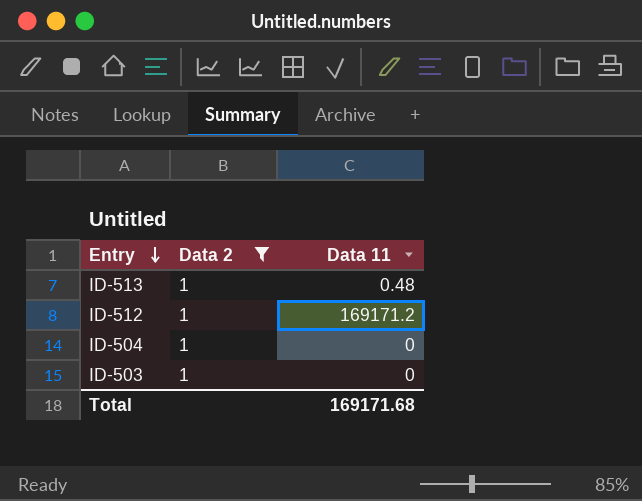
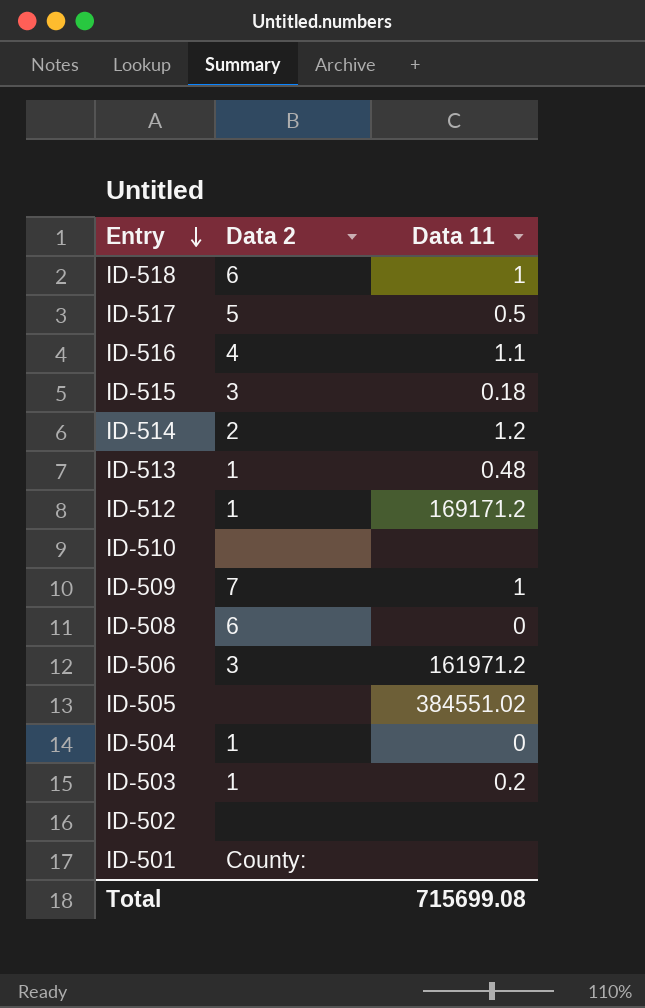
filter: Data 2 = 1 -> none
ID-503 | Data 11: 0 -> 0.2
Total | Data 11: 169171.68 -> 715699.08

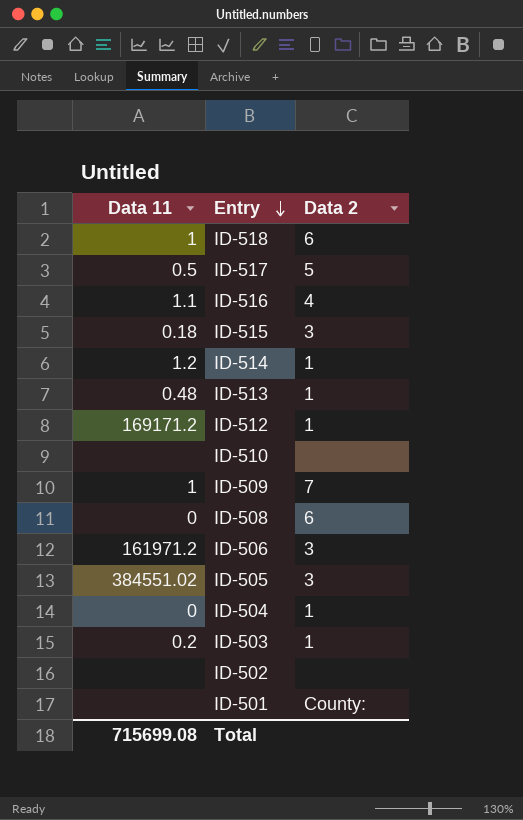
column Data 11 | position: 3 -> 1
ID-514 | Data 2: 2 -> 1
ID-505 | Data 2: none -> 3

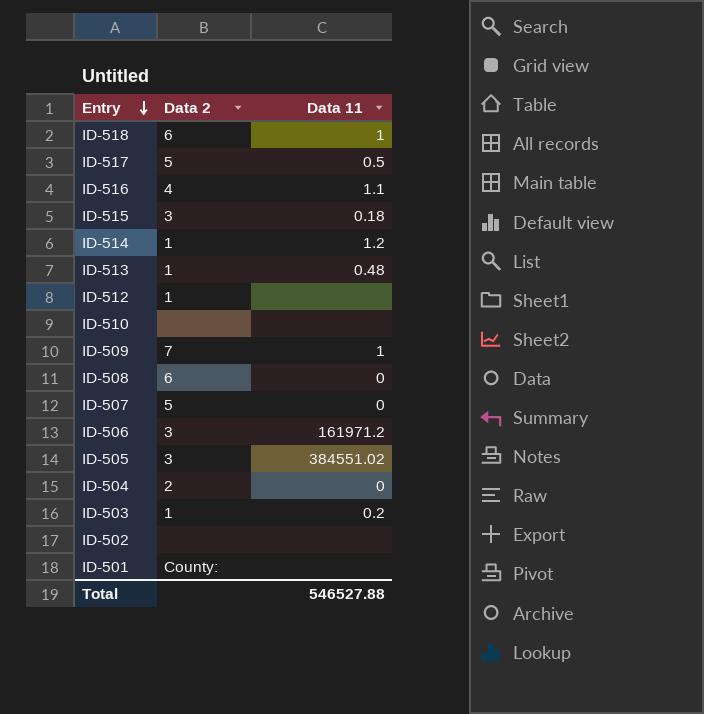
column Data 11 | position: 1 -> 3
ID-512 | Data 11: 169171.2 -> none
row ID-507: none -> 5 | 0
ID-504 | Data 2: 1 -> 2
Total | Data 11: 715699.08 -> 546527.88

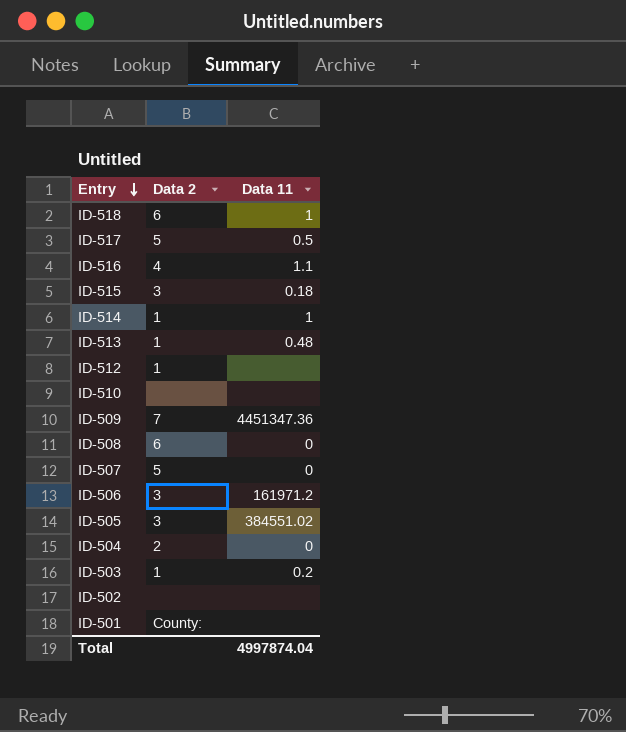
ID-514 | Data 11: 1.2 -> 1
ID-509 | Data 11: 1 -> 4451347.36
Total | Data 11: 546527.88 -> 4997874.04

